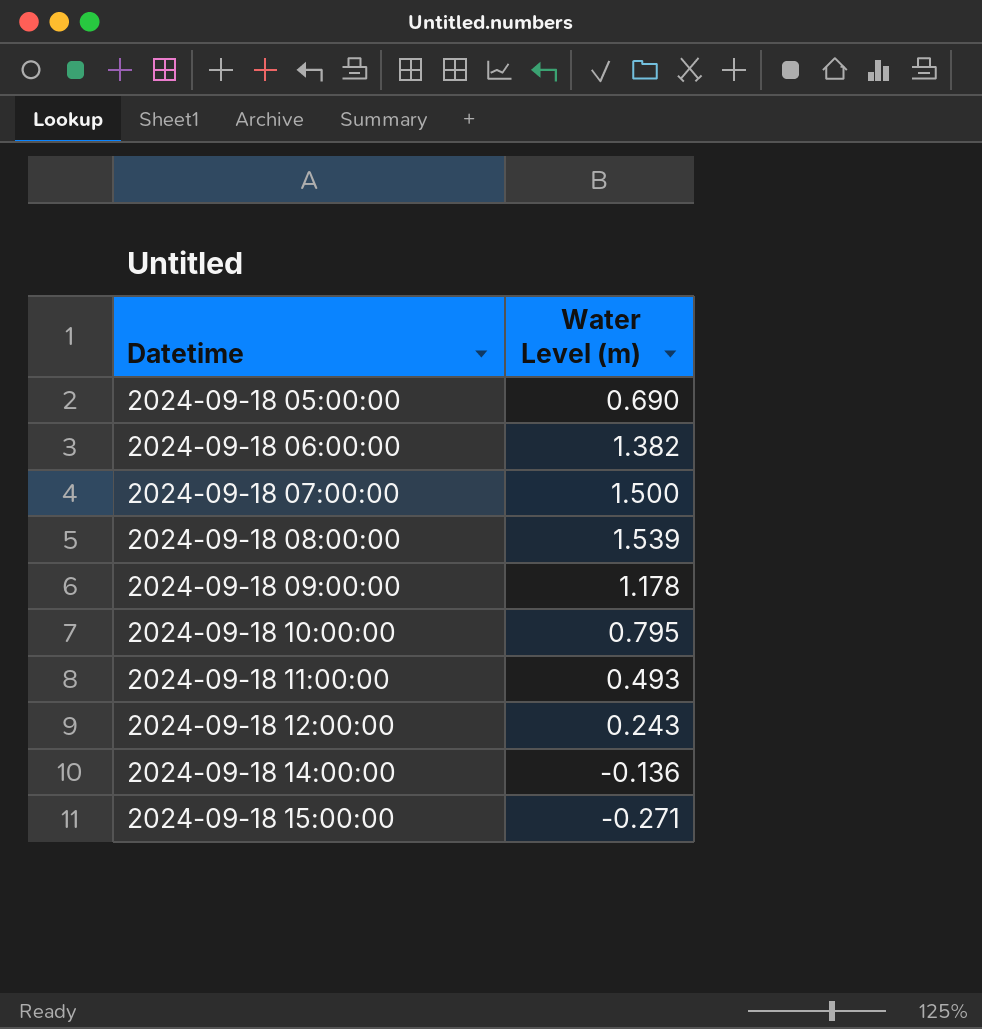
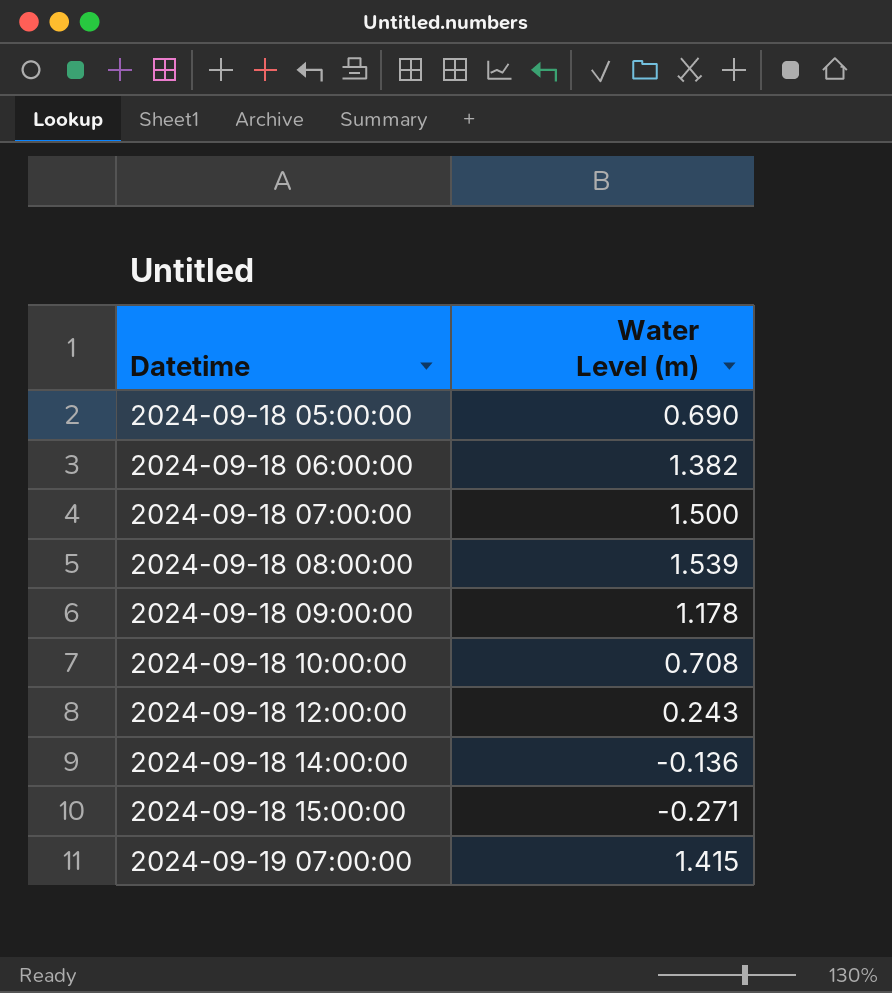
row 2024-09-18 11:00:00: 0.493 -> none
2024-09-18 10:00:00 | Water Level (m): 0.795 -> 0.708
row 2024-09-19 07:00:00: none -> 1.415

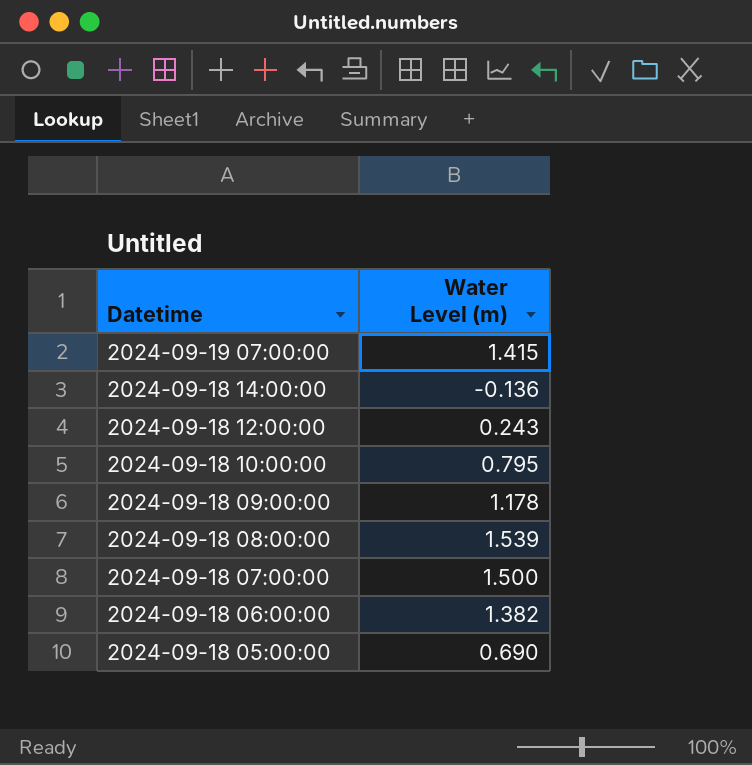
row order: Datetime ascending -> Datetime descending
row 2024-09-18 15:00:00: -0.271 -> none
2024-09-18 10:00:00 | Water Level (m): 0.708 -> 0.795

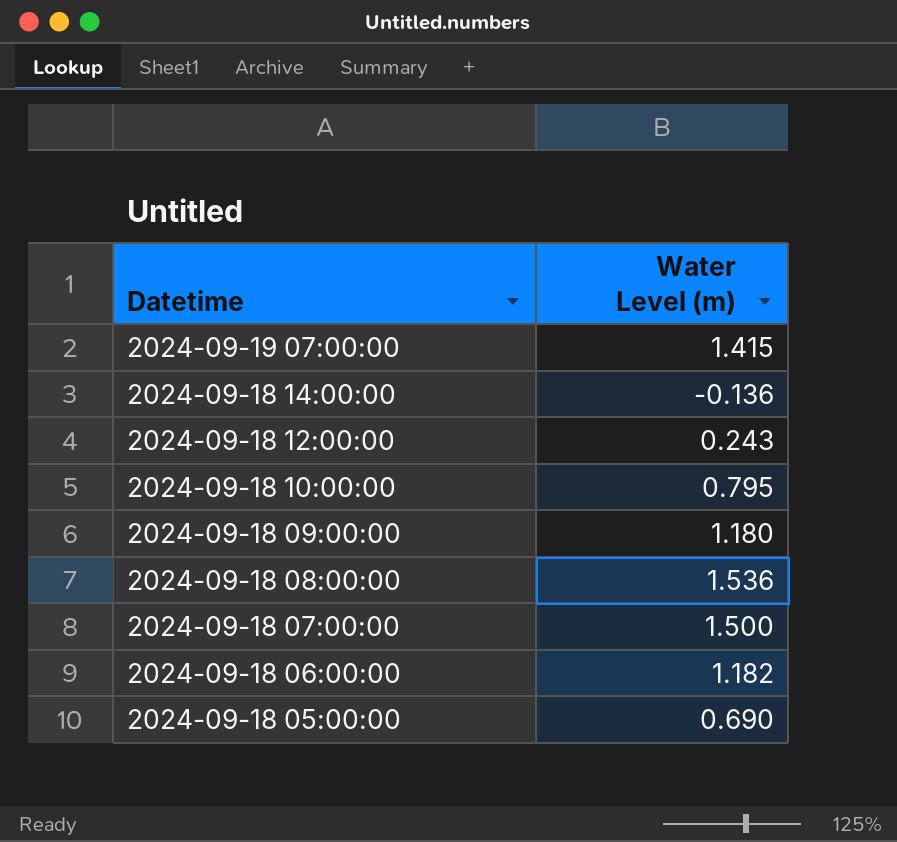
2024-09-18 09:00:00 | Water Level (m): 1.178 -> 1.180
2024-09-18 08:00:00 | Water Level (m): 1.539 -> 1.536
2024-09-18 06:00:00 | Water Level (m): 1.382 -> 1.182

